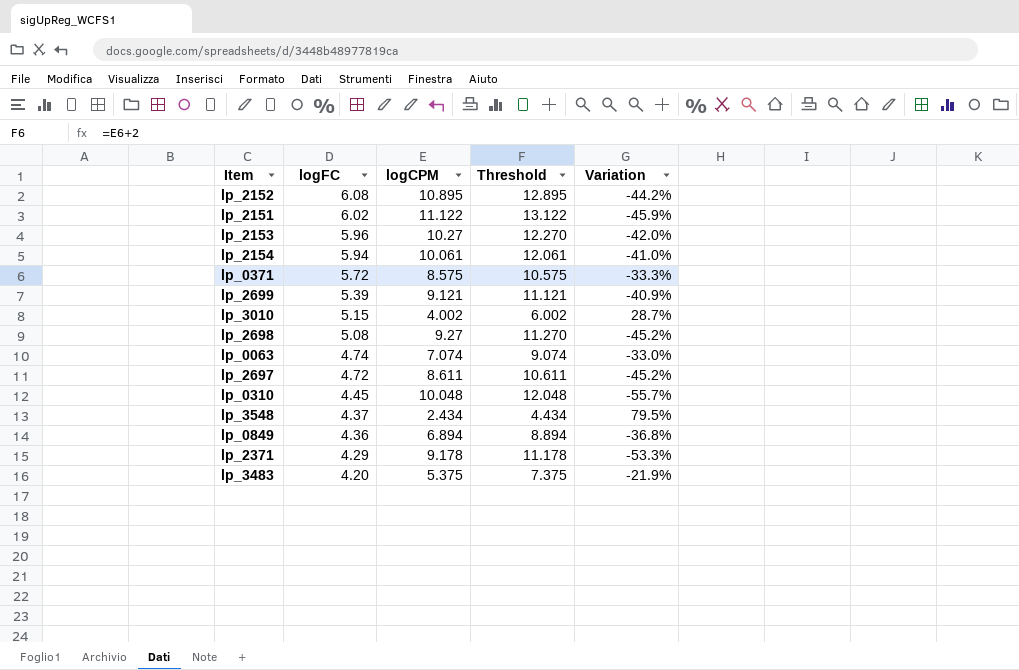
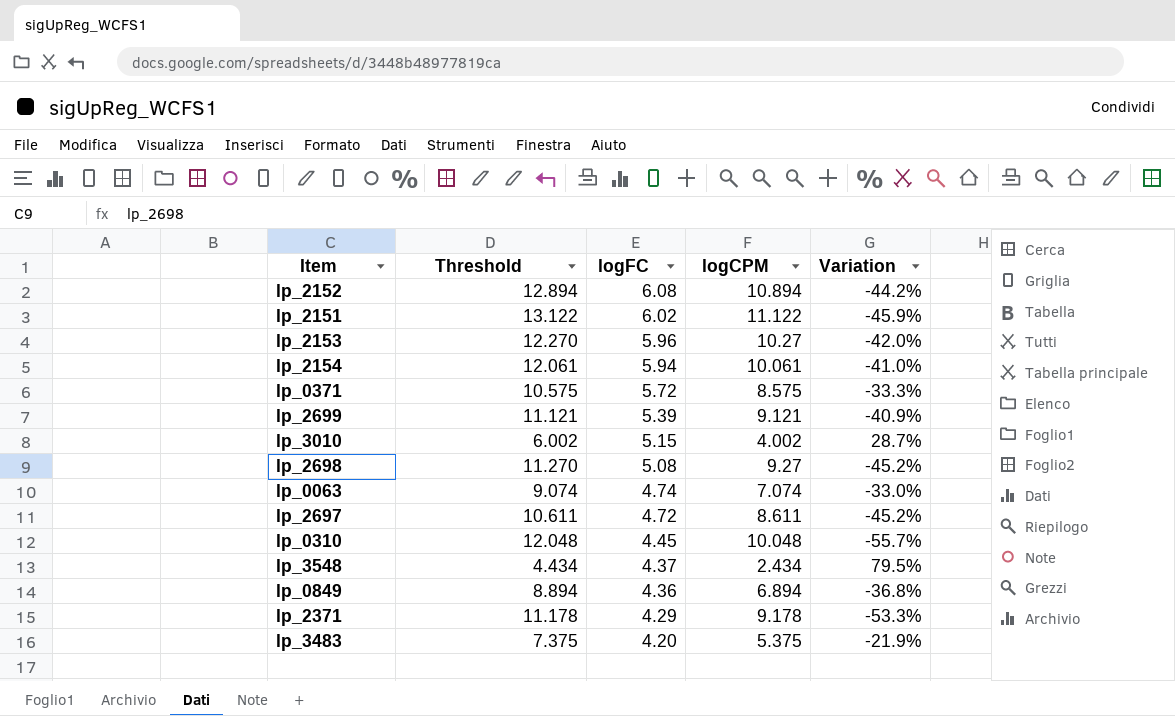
column Threshold | position: 4 -> 2
lp_2152 | Threshold: 12.895 -> 12.894
lp_2152 | logCPM: 10.895 -> 10.894

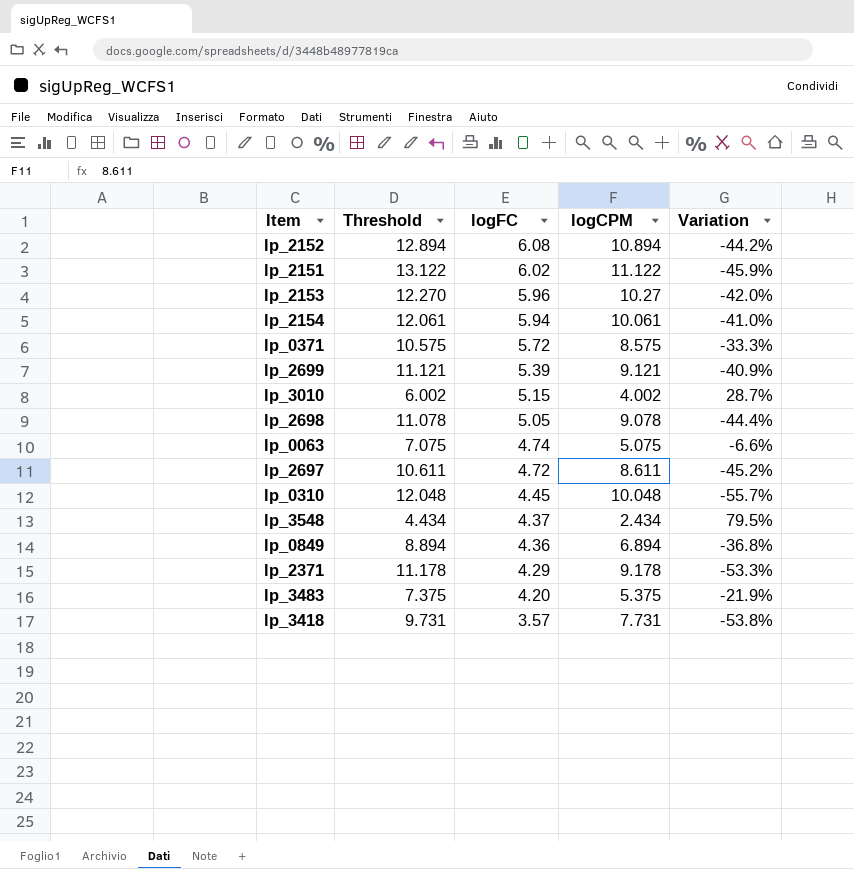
lp_2698 | Threshold: 11.270 -> 11.078
lp_2698 | logFC: 5.08 -> 5.05
lp_2698 | logCPM: 9.27 -> 9.078
lp_2698 | Variation: -45.2% -> -44.4%
lp_0063 | Threshold: 9.074 -> 7.075
lp_0063 | logCPM: 7.074 -> 5.075
lp_0063 | Variation: -33.0% -> -6.6%
row lp_3418: none -> 9.731 | 3.57 | 7.731 | -53.8%

